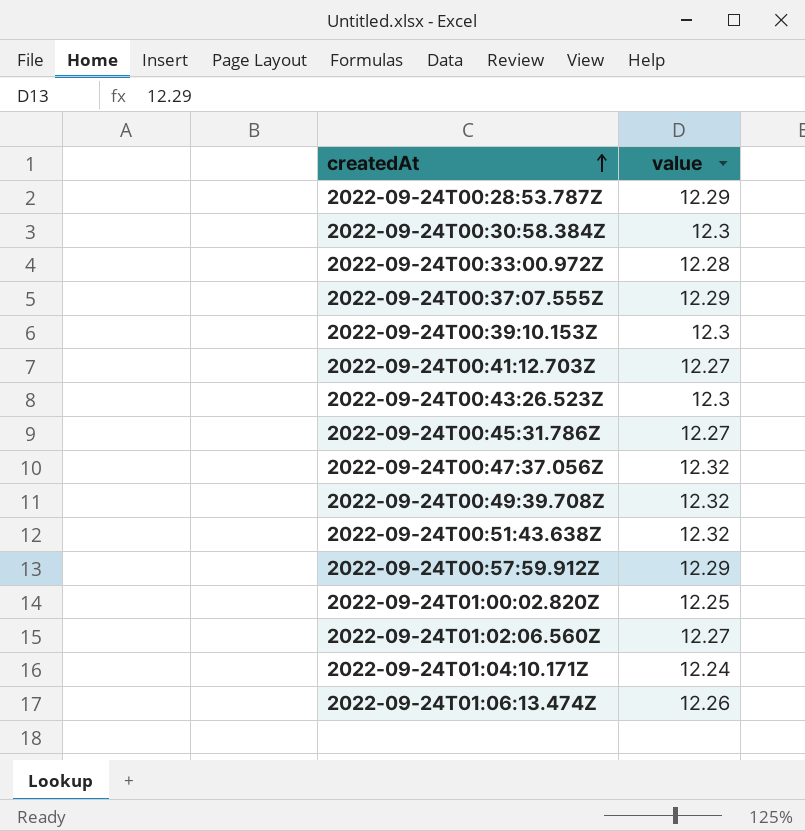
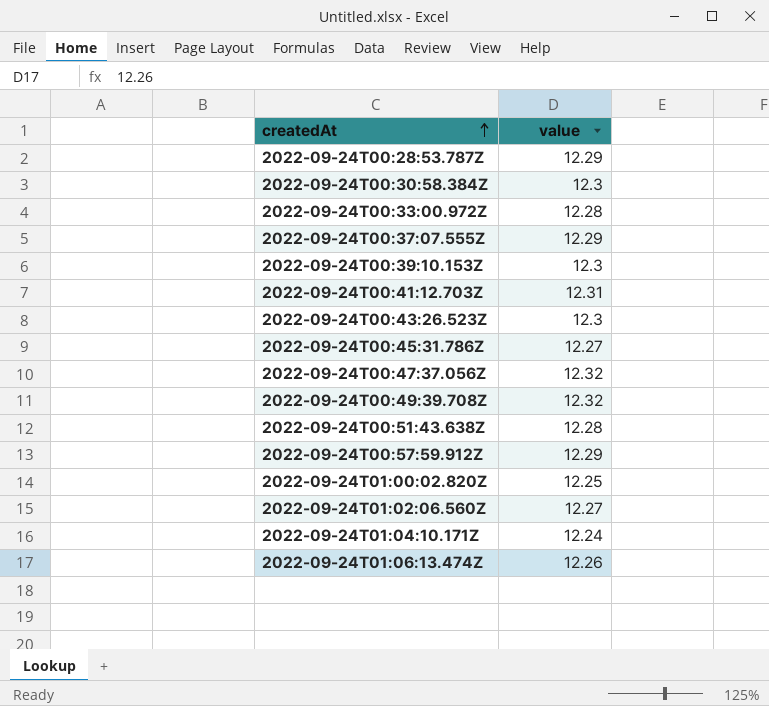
2022-09-24T00:41:12.703Z | value: 12.27 -> 12.31
2022-09-24T00:51:43.638Z | value: 12.32 -> 12.28

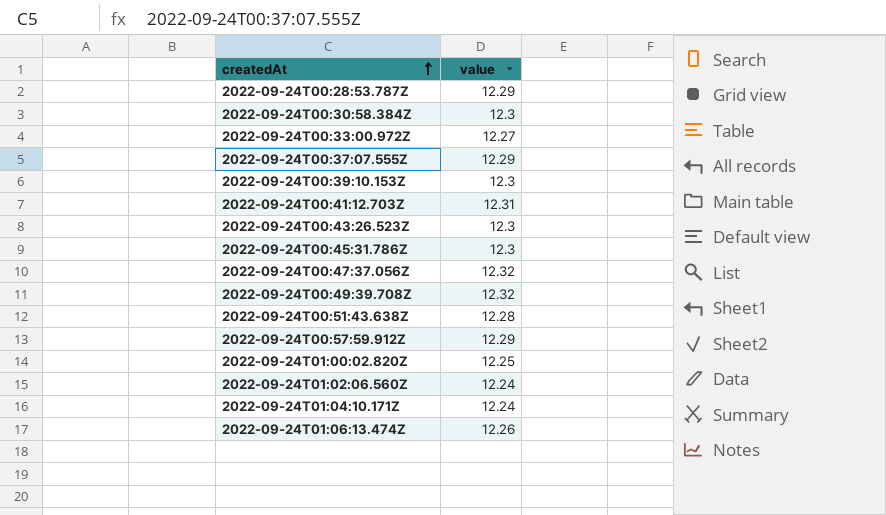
2022-09-24T00:33:00.972Z | value: 12.28 -> 12.27
2022-09-24T00:45:31.786Z | value: 12.27 -> 12.3
2022-09-24T01:02:06.560Z | value: 12.27 -> 12.24

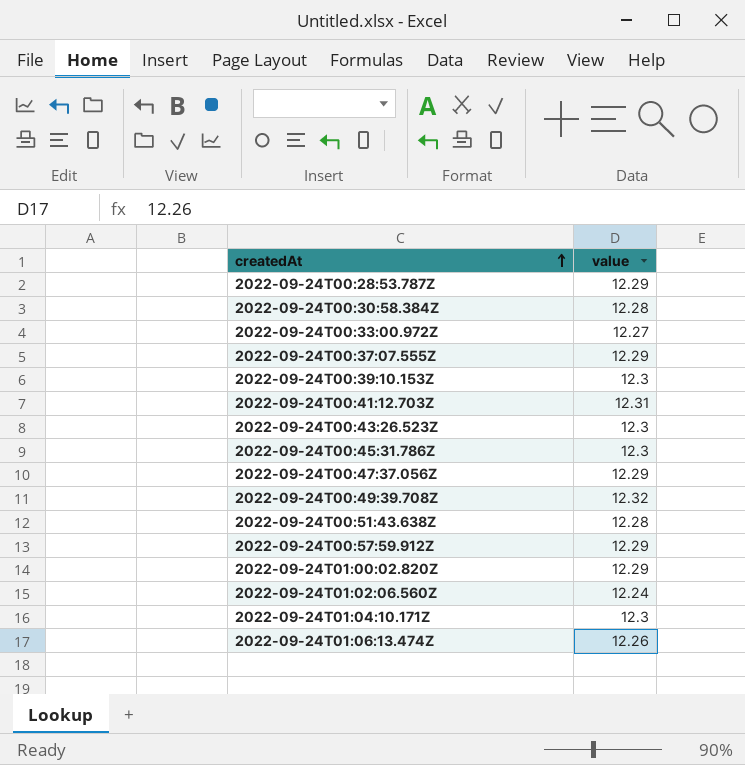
2022-09-24T00:30:58.384Z | value: 12.3 -> 12.28
2022-09-24T00:47:37.056Z | value: 12.32 -> 12.29
2022-09-24T01:00:02.820Z | value: 12.25 -> 12.29
2022-09-24T01:04:10.171Z | value: 12.24 -> 12.3

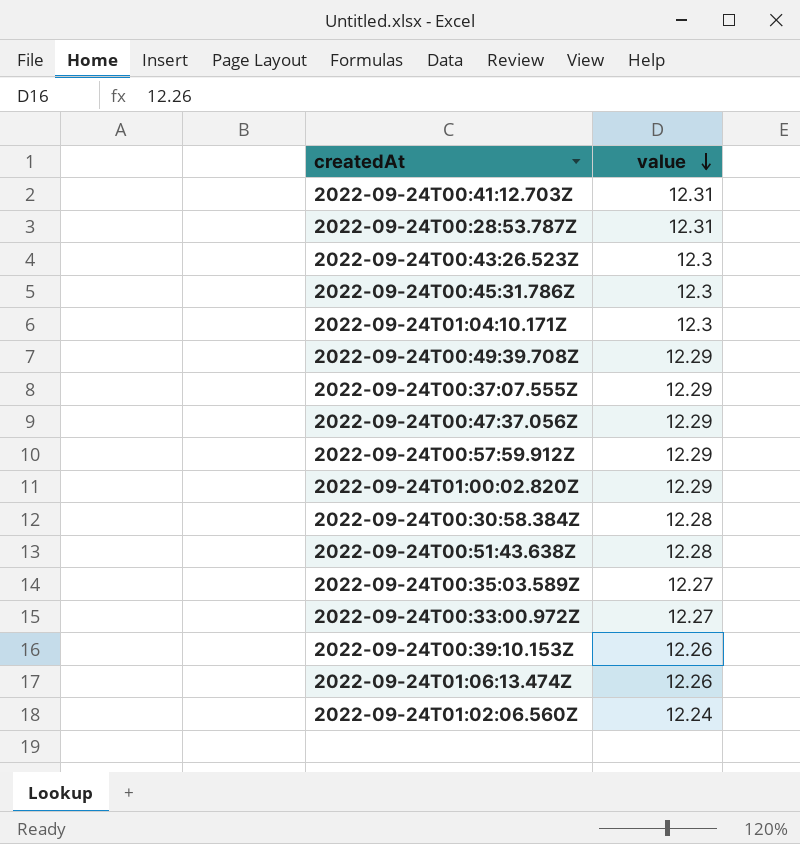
row order: createdAt ascending -> value descending
2022-09-24T00:28:53.787Z | value: 12.29 -> 12.31
2022-09-24T00:49:39.708Z | value: 12.32 -> 12.29
row 2022-09-24T00:35:03.589Z: none -> 12.27
2022-09-24T00:39:10.153Z | value: 12.3 -> 12.26

